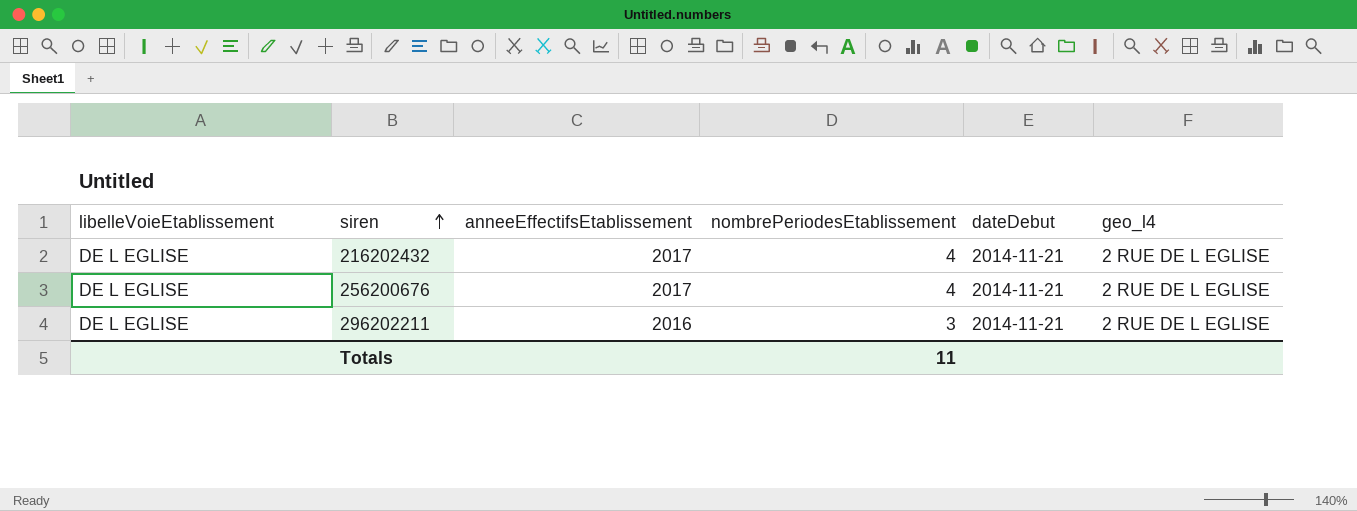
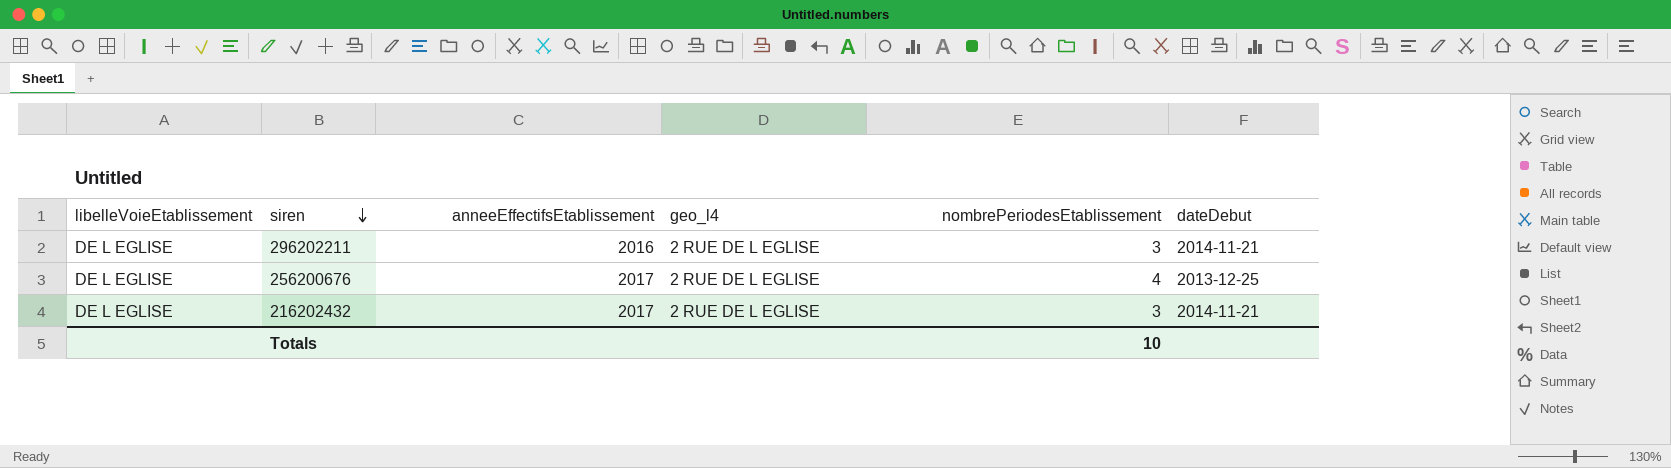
row order: siren ascending -> siren descending
column geo_l4 | position: 6 -> 4
256200676 | dateDebut: 2014-11-21 -> 2013-12-25
216202432 | nombrePeriodesEtablissement: 4 -> 3
Totals | nombrePeriodesEtablissement: 11 -> 10

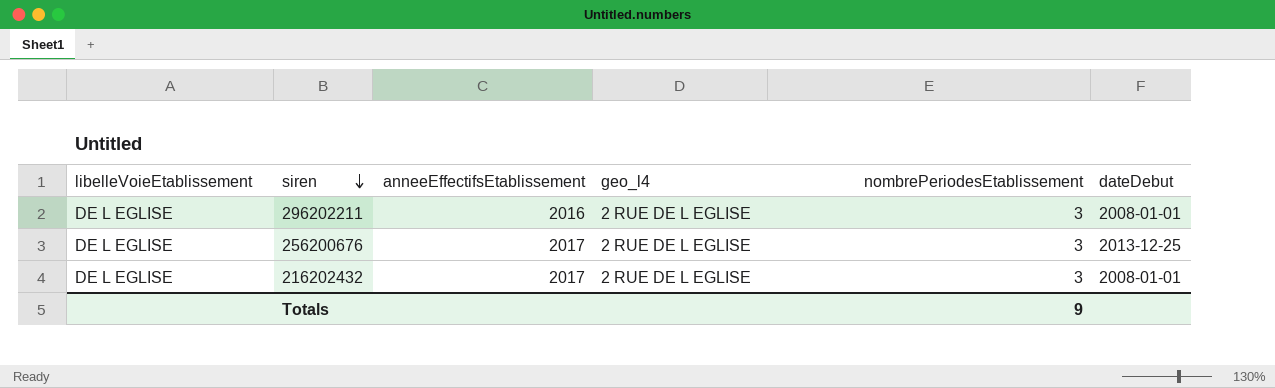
296202211 | dateDebut: 2014-11-21 -> 2008-01-01
256200676 | nombrePeriodesEtablissement: 4 -> 3
216202432 | dateDebut: 2014-11-21 -> 2008-01-01
Totals | nombrePeriodesEtablissement: 10 -> 9

